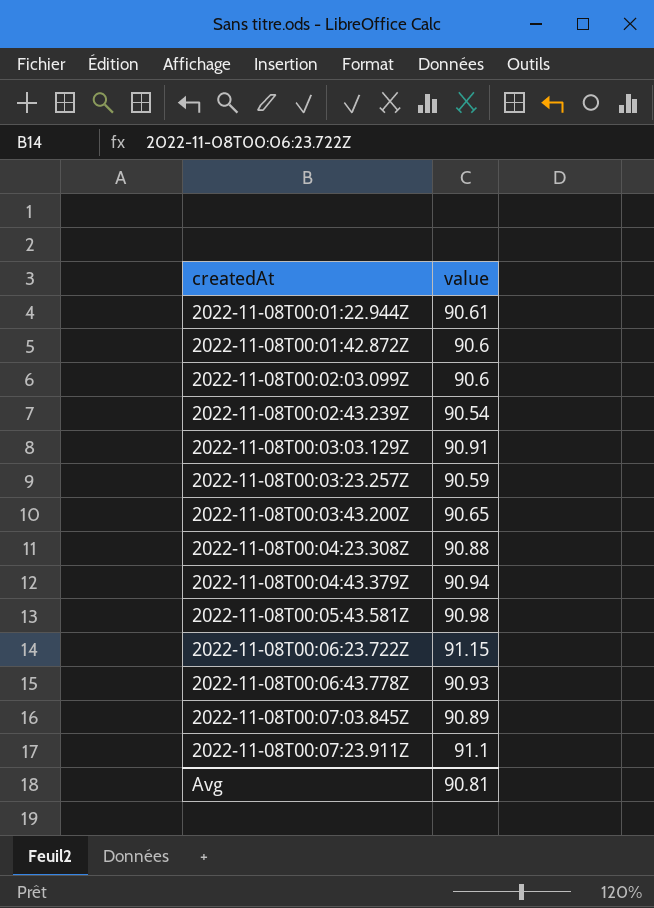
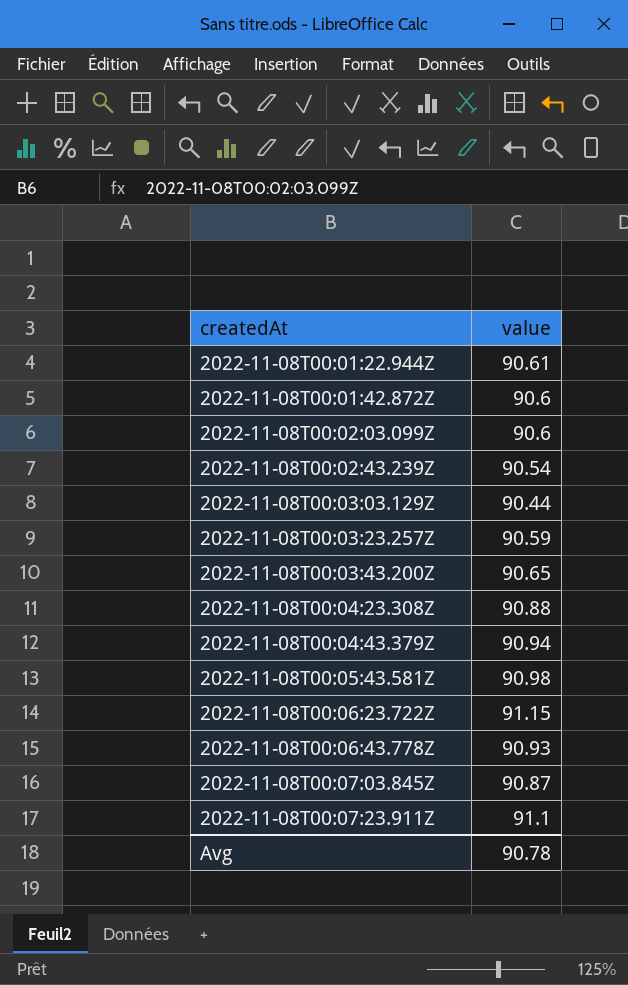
2022-11-08T00:03:03.129Z | value: 90.91 -> 90.44
2022-11-08T00:07:03.845Z | value: 90.89 -> 90.87
Avg | value: 90.81 -> 90.78

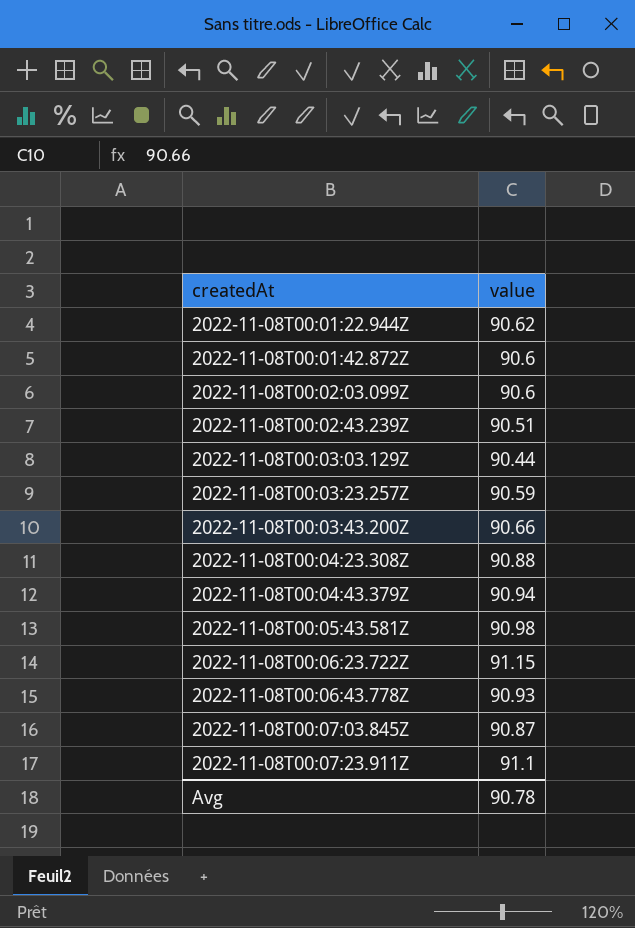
2022-11-08T00:01:22.944Z | value: 90.61 -> 90.62
2022-11-08T00:02:43.239Z | value: 90.54 -> 90.51
2022-11-08T00:03:43.200Z | value: 90.65 -> 90.66

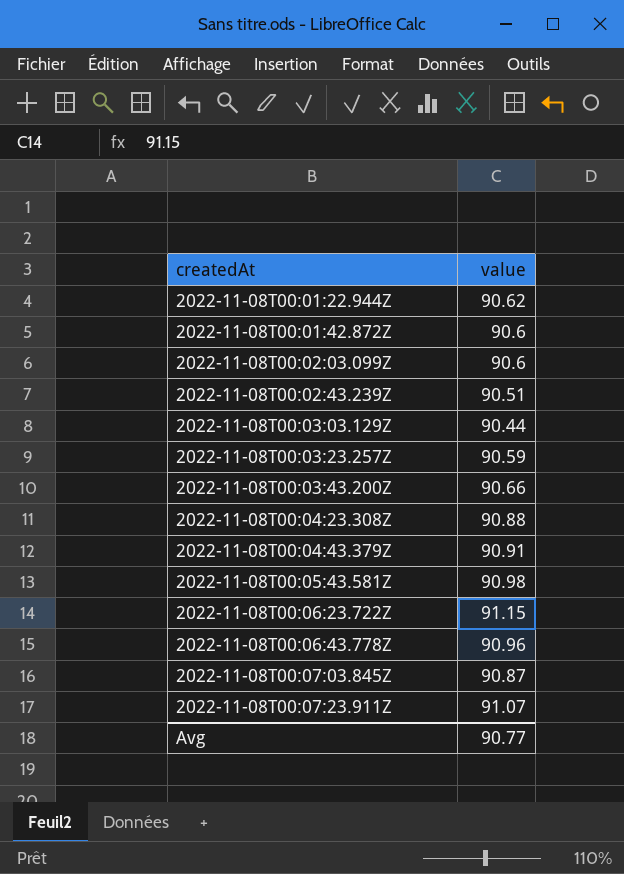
2022-11-08T00:04:43.379Z | value: 90.94 -> 90.91
2022-11-08T00:06:43.778Z | value: 90.93 -> 90.96
2022-11-08T00:07:23.911Z | value: 91.1 -> 91.07
Avg | value: 90.78 -> 90.77

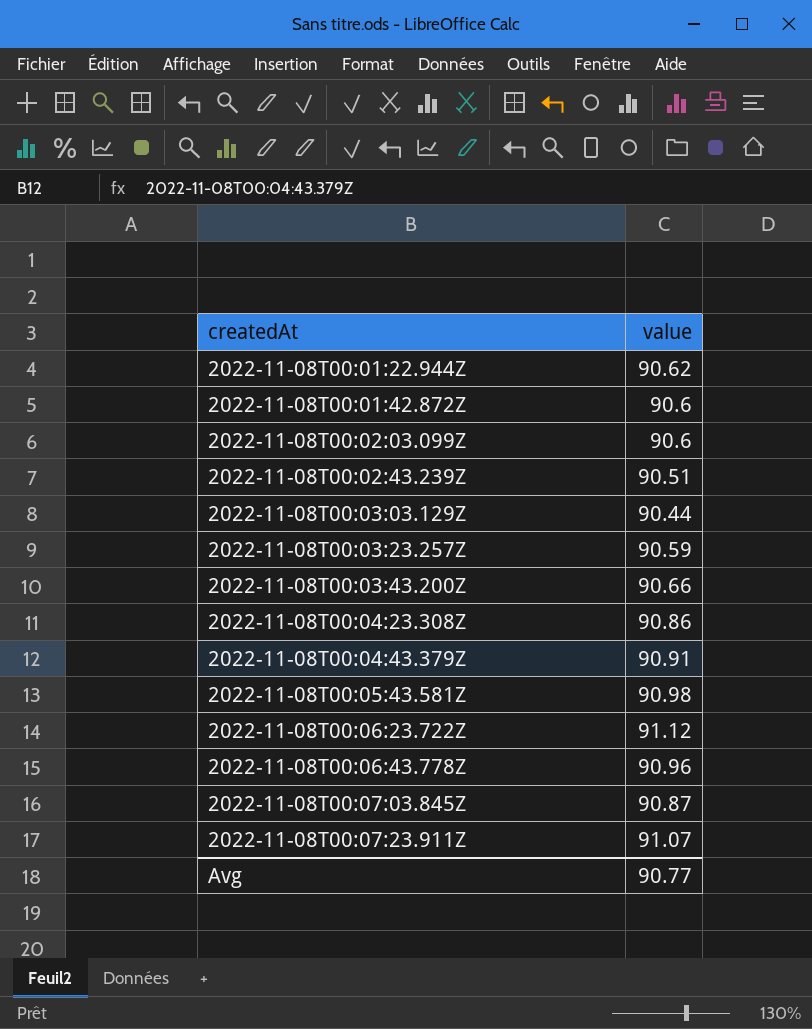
2022-11-08T00:04:23.308Z | value: 90.88 -> 90.86
2022-11-08T00:06:23.722Z | value: 91.15 -> 91.12

